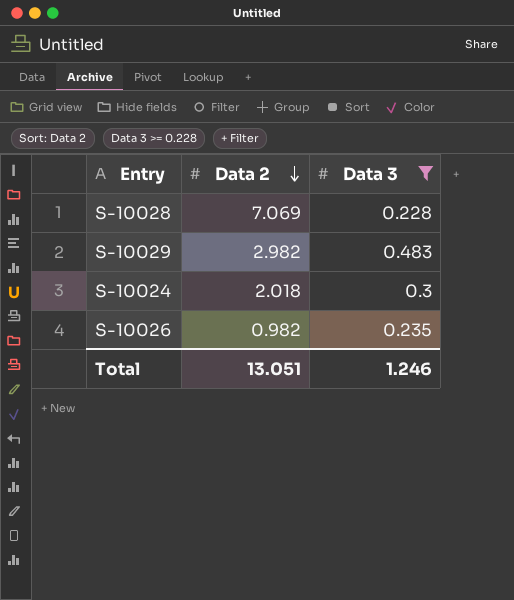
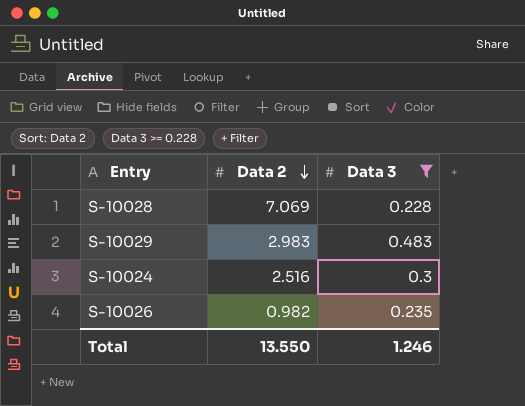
S-10029 | Data 2: 2.982 -> 2.983
S-10024 | Data 2: 2.018 -> 2.516
Total | Data 2: 13.051 -> 13.550

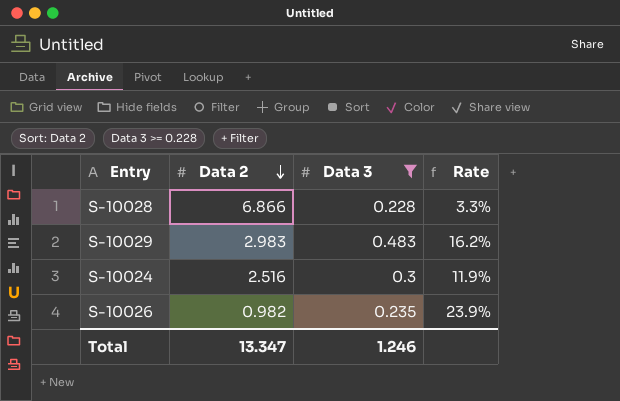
column Rate | formula: none -> [Data 3] / [Data 2]
S-10028 | Data 2: 7.069 -> 6.866
Total | Data 2: 13.550 -> 13.347

